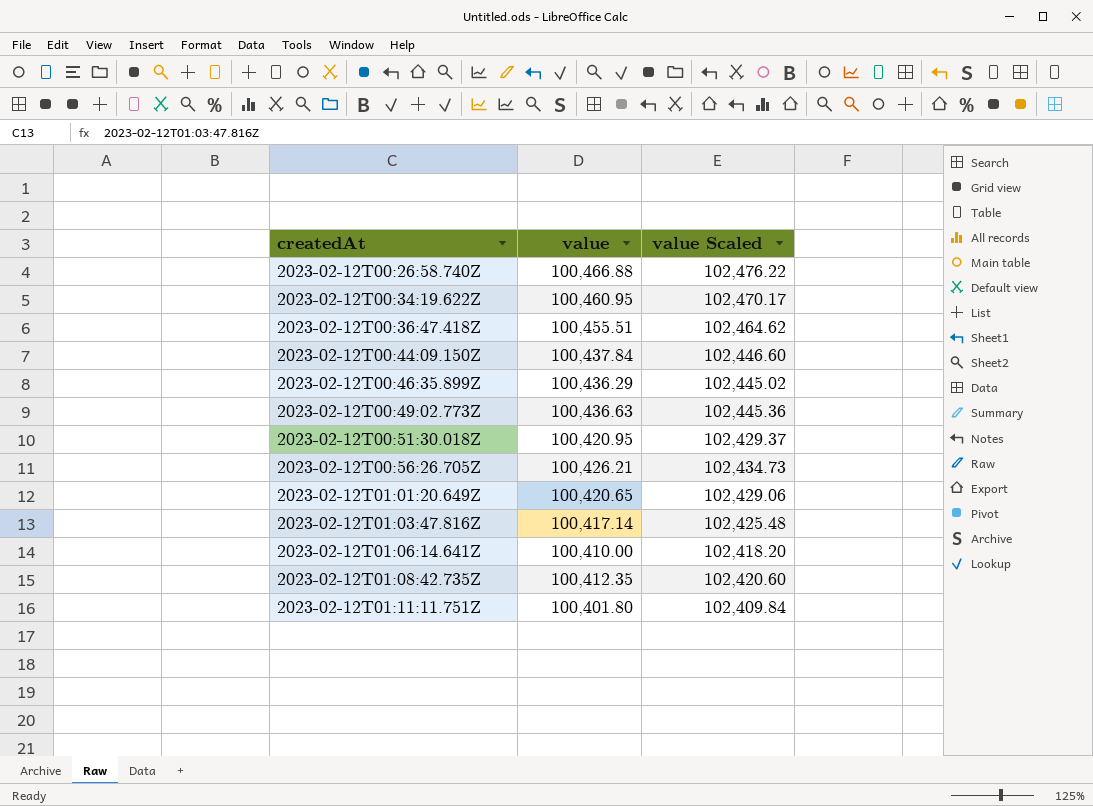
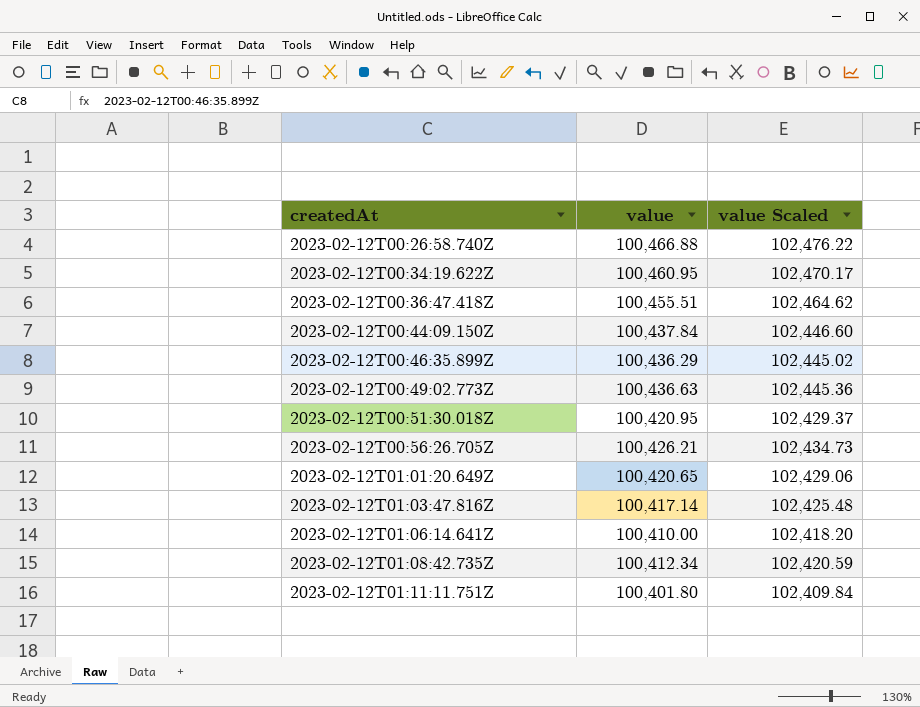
2023-02-12T01:08:42.735Z | value: 100,412.35 -> 100,412.34
2023-02-12T01:08:42.735Z | value Scaled: 102,420.60 -> 102,420.59

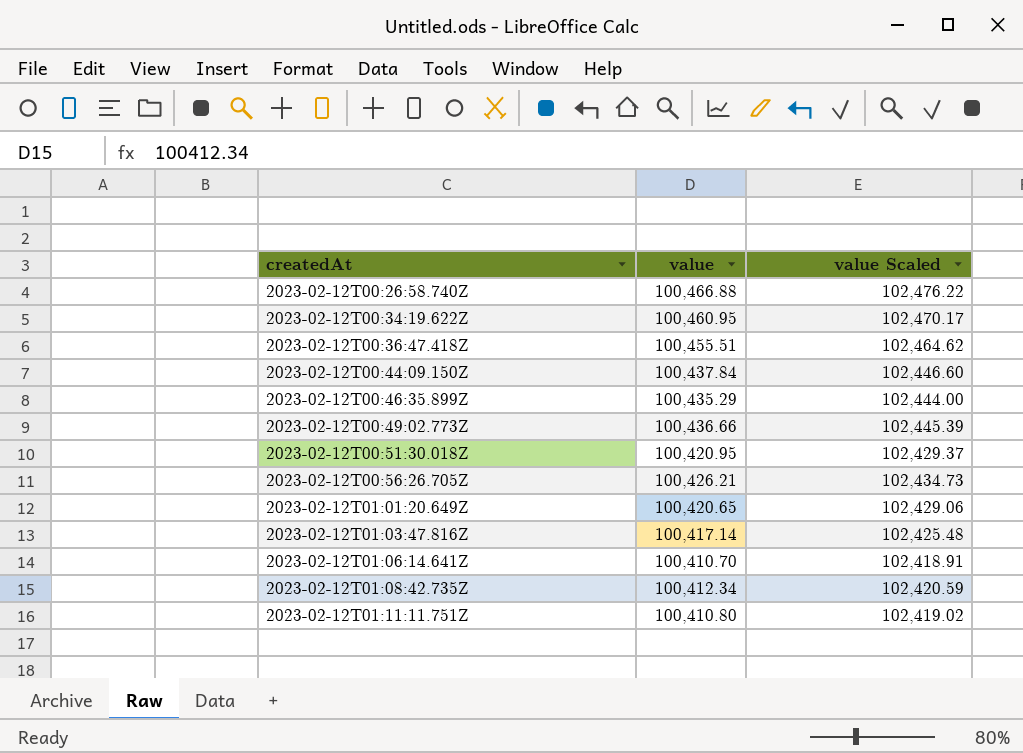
2023-02-12T00:46:35.899Z | value: 100,436.29 -> 100,435.29
2023-02-12T00:46:35.899Z | value Scaled: 102,445.02 -> 102,444.00
2023-02-12T00:49:02.773Z | value: 100,436.63 -> 100,436.66
2023-02-12T00:49:02.773Z | value Scaled: 102,445.36 -> 102,445.39
2023-02-12T01:06:14.641Z | value: 100,410.00 -> 100,410.70
2023-02-12T01:06:14.641Z | value Scaled: 102,418.20 -> 102,418.91
2023-02-12T01:11:11.751Z | value: 100,401.80 -> 100,410.80
2023-02-12T01:11:11.751Z | value Scaled: 102,409.84 -> 102,419.02

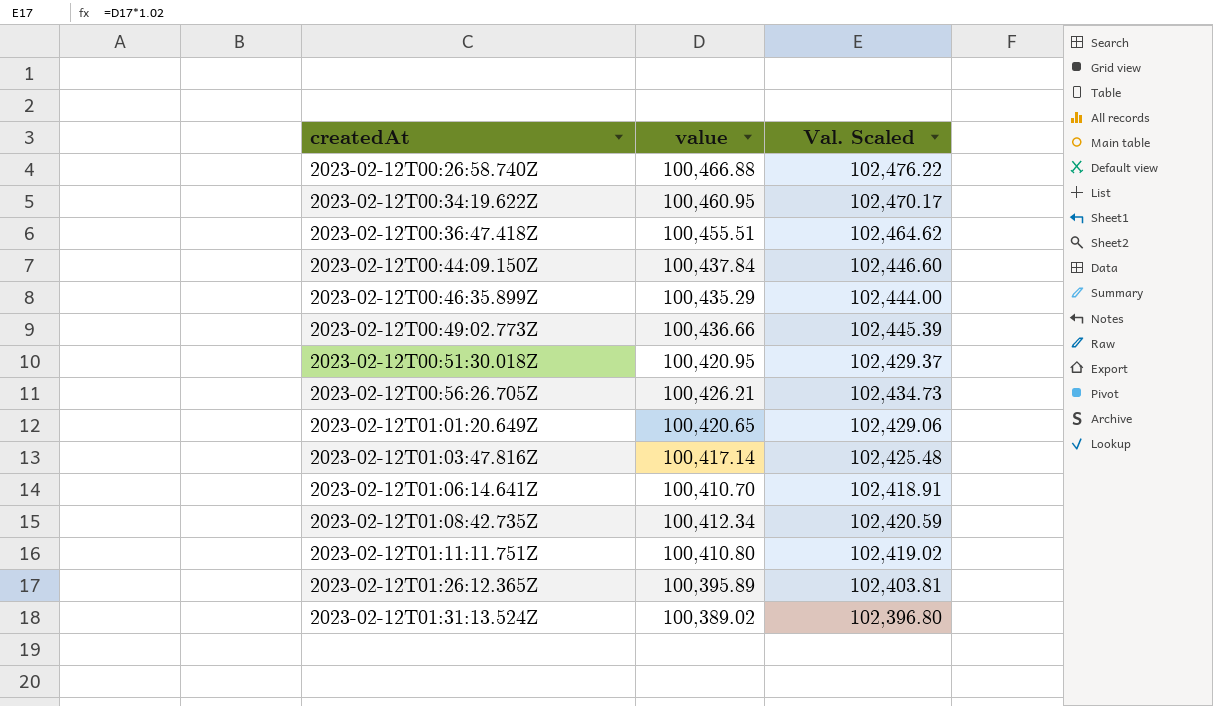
column name: value Scaled -> Val. Scaled
row 2023-02-12T01:26:12.365Z: none -> 100,395.89 | 102,403.81
row 2023-02-12T01:31:13.524Z: none -> 100,389.02 | 102,396.80

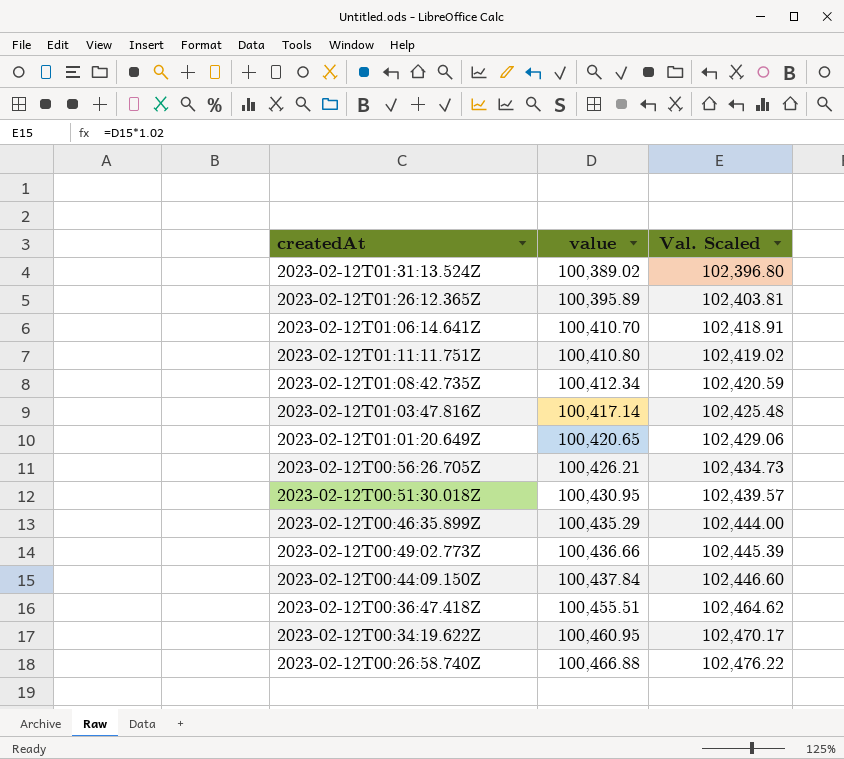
row order: createdAt ascending -> value ascending
2023-02-12T00:51:30.018Z | value: 100,420.95 -> 100,430.95
2023-02-12T00:51:30.018Z | Val. Scaled: 102,429.37 -> 102,439.57

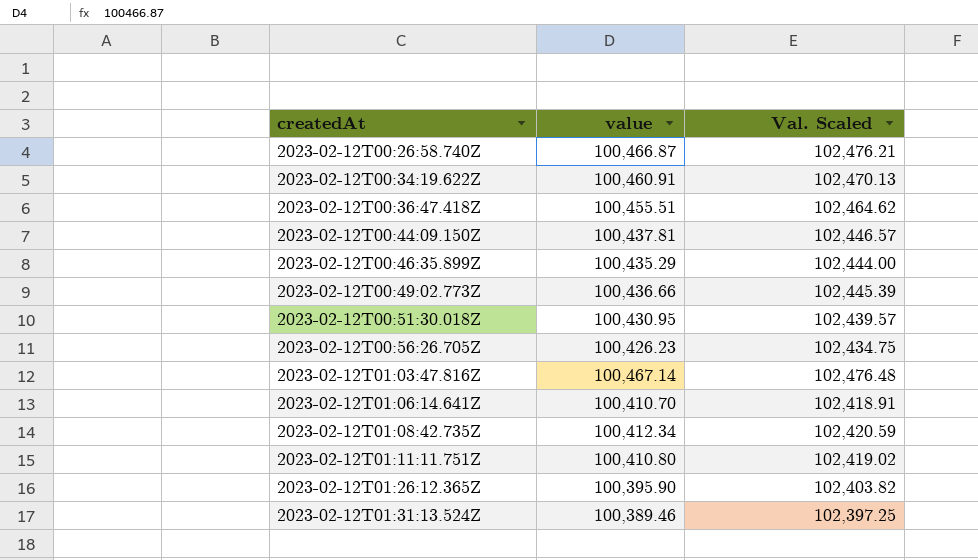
row order: value ascending -> createdAt ascending
row 2023-02-12T01:01:20.649Z: 100,420.65 | 102,429.06 -> none
2023-02-12T00:26:58.740Z | value: 100,466.88 -> 100,466.87
2023-02-12T00:26:58.740Z | Val. Scaled: 102,476.22 -> 102,476.21
2023-02-12T00:34:19.622Z | value: 100,460.95 -> 100,460.91
2023-02-12T00:34:19.622Z | Val. Scaled: 102,470.17 -> 102,470.13
2023-02-12T00:44:09.150Z | value: 100,437.84 -> 100,437.81
2023-02-12T00:44:09.150Z | Val. Scaled: 102,446.60 -> 102,446.57
2023-02-12T00:56:26.705Z | value: 100,426.21 -> 100,426.23
2023-02-12T00:56:26.705Z | Val. Scaled: 102,434.73 -> 102,434.75
2023-02-12T01:03:47.816Z | value: 100,417.14 -> 100,467.14
2023-02-12T01:03:47.816Z | Val. Scaled: 102,425.48 -> 102,476.48
2023-02-12T01:26:12.365Z | value: 100,395.89 -> 100,395.90
2023-02-12T01:26:12.365Z | Val. Scaled: 102,403.81 -> 102,403.82
2023-02-12T01:31:13.524Z | value: 100,389.02 -> 100,389.46
2023-02-12T01:31:13.524Z | Val. Scaled: 102,396.80 -> 102,397.25

